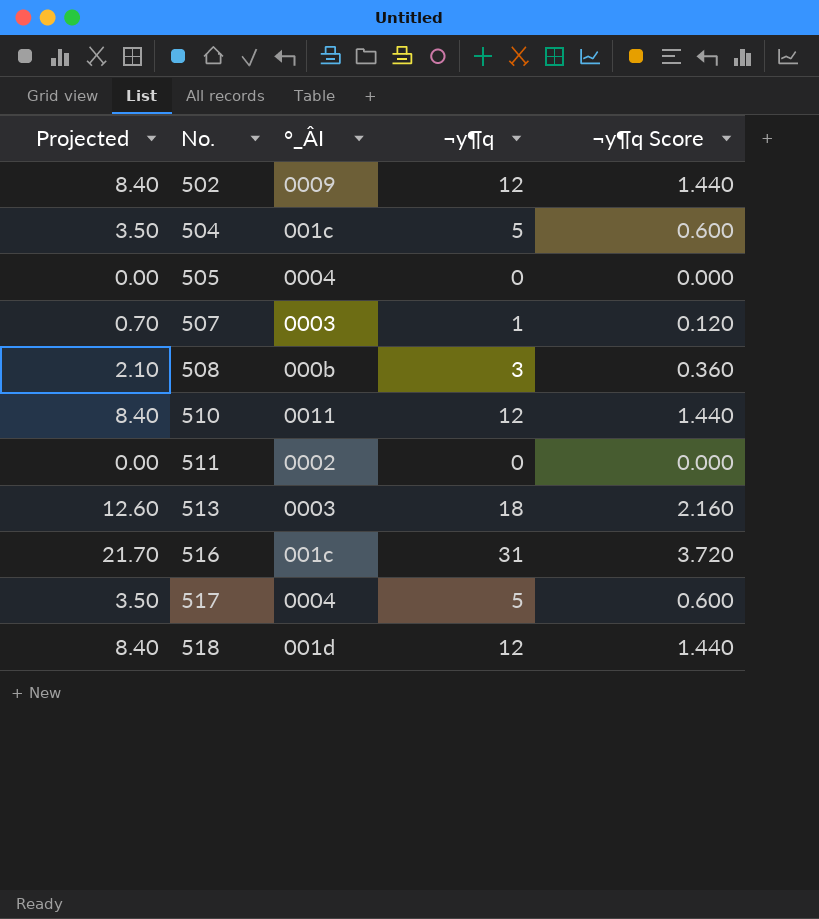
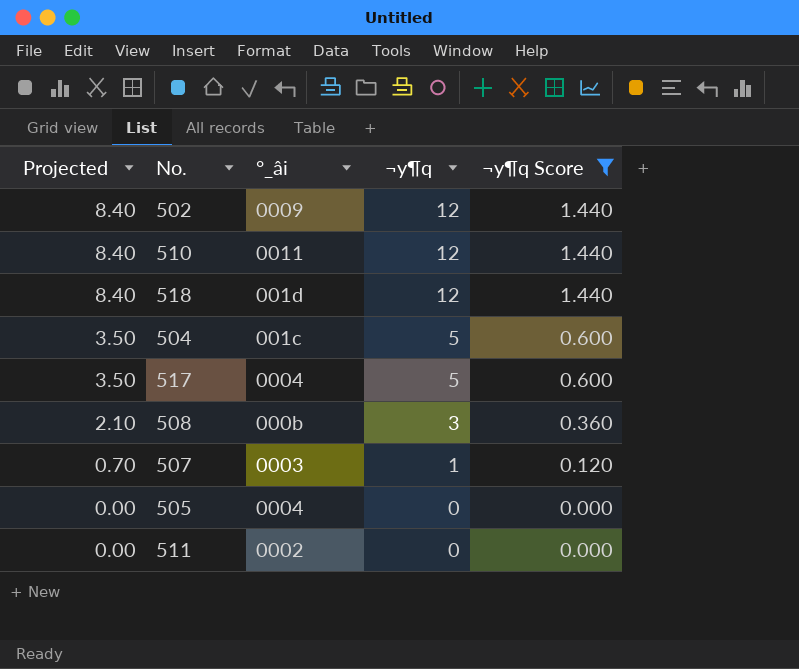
filter: none -> ¬y¶q Score <= 1.440
row order: No. ascending -> Projected descending
column name: °_ÂI -> °_âi

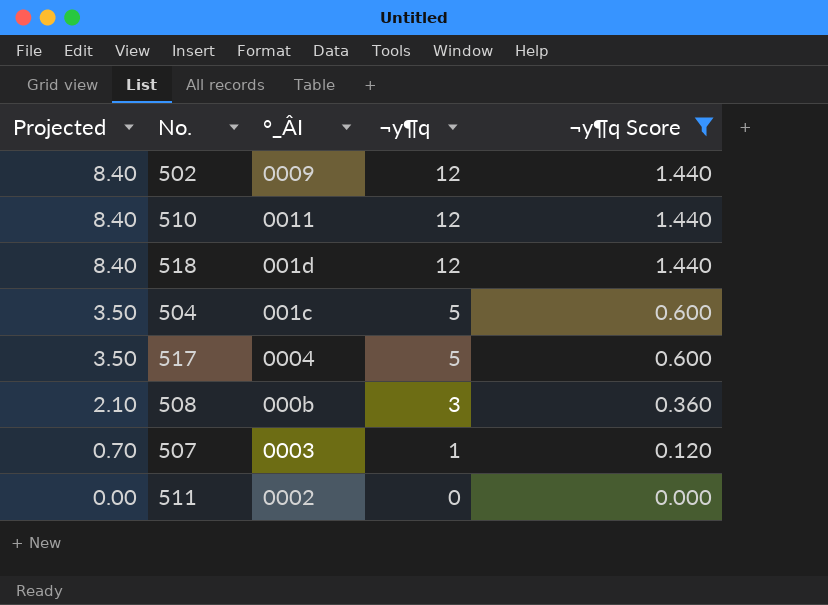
column name: °_âi -> °_ÂI
row 505: 0.00 | 0004 | 0 | 0.000 -> none

